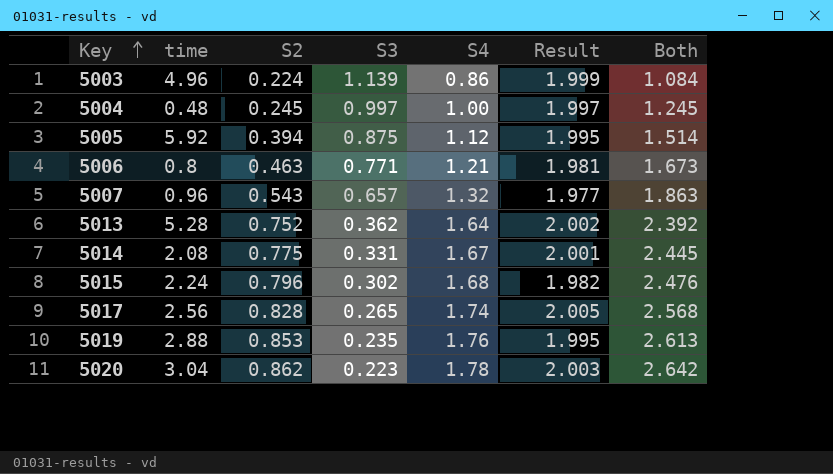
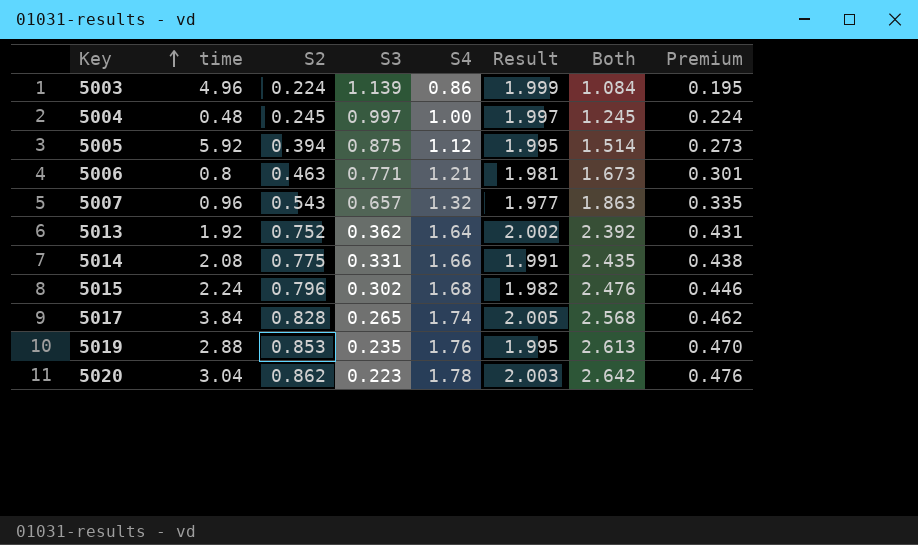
column Premium | formula: none -> [Both] * 0.18
5013 | time: 5.28 -> 1.92
5014 | S4: 1.67 -> 1.66
5014 | Result: 2.001 -> 1.991
5014 | Both: 2.445 -> 2.435
5017 | time: 2.56 -> 3.84

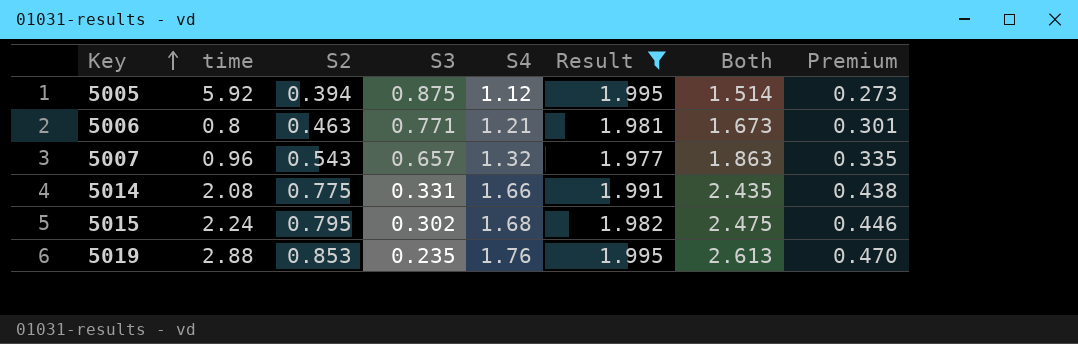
filter: none -> Result <= 1.995
5015 | S2: 0.796 -> 0.795
5015 | Both: 2.476 -> 2.475

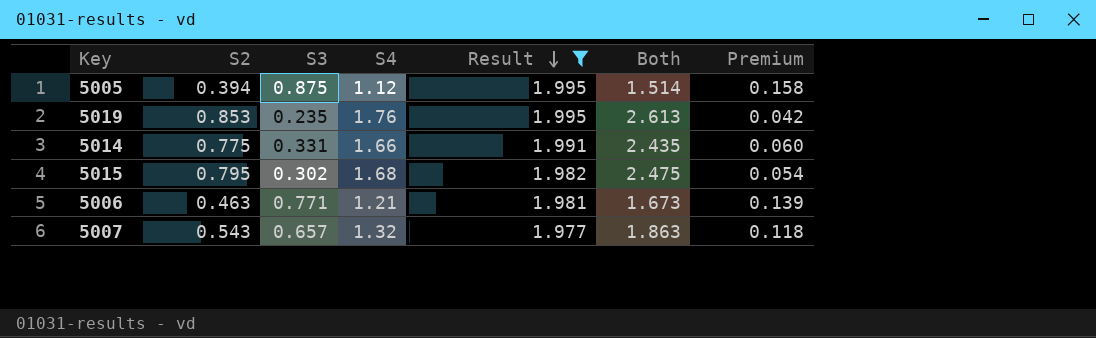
row order: Key ascending -> Result descending
column time | position: 2 -> none
column Premium | formula: [Both] * 0.18 -> [S3] * 0.18

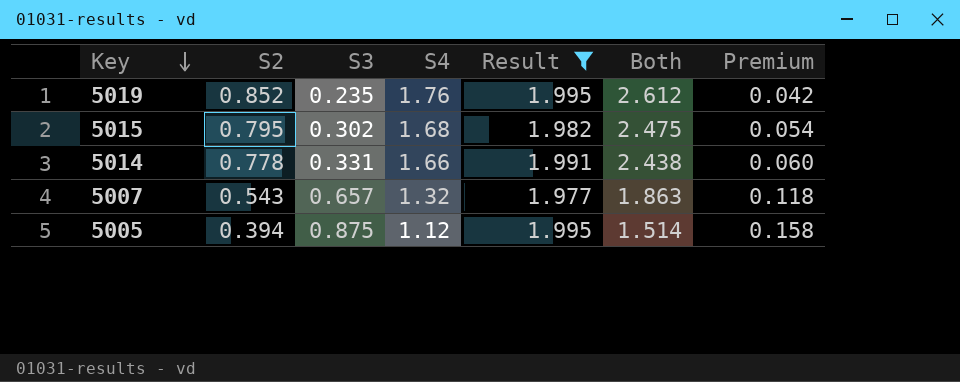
row order: Result descending -> Key descending
row 5006: 0.463 | 0.771 | 1.21 | 1.981 | 1.673 | 0.139 -> none
5019 | S2: 0.853 -> 0.852
5019 | Both: 2.613 -> 2.612
5014 | S2: 0.775 -> 0.778
5014 | Both: 2.435 -> 2.438

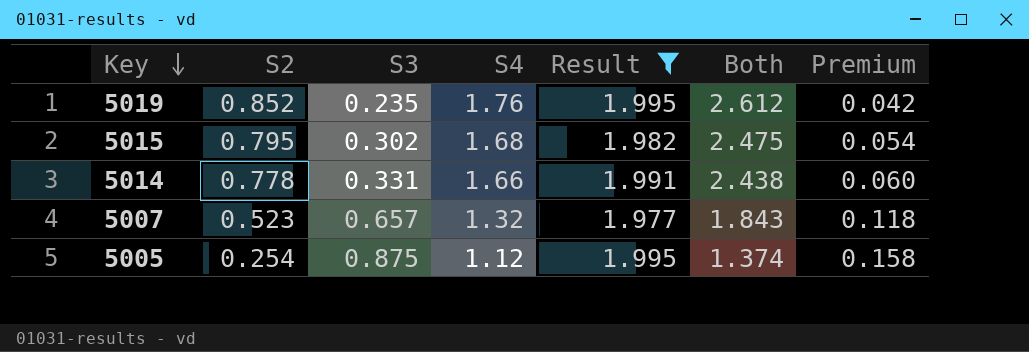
5007 | S2: 0.543 -> 0.523
5007 | Both: 1.863 -> 1.843
5005 | S2: 0.394 -> 0.254
5005 | Both: 1.514 -> 1.374

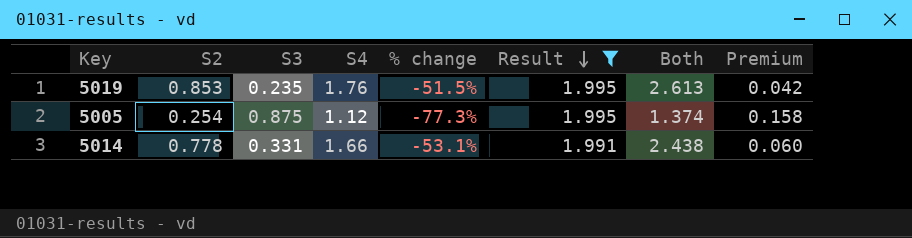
row order: Key descending -> Result descending
column % change | formula: none -> ([S2] - [S4]) / [S4]
row 5015: 0.795 | 0.302 | 1.68 | 1.982 | 2.475 | 0.054 -> none
row 5007: 0.523 | 0.657 | 1.32 | 1.977 | 1.843 | 0.118 -> none
5019 | S2: 0.852 -> 0.853
5019 | Both: 2.612 -> 2.613

